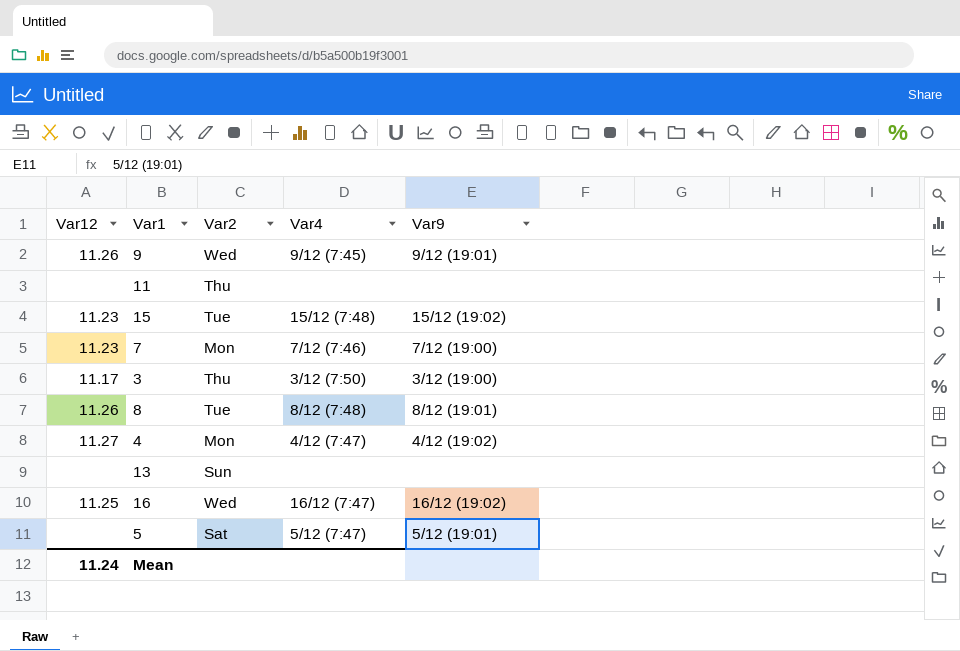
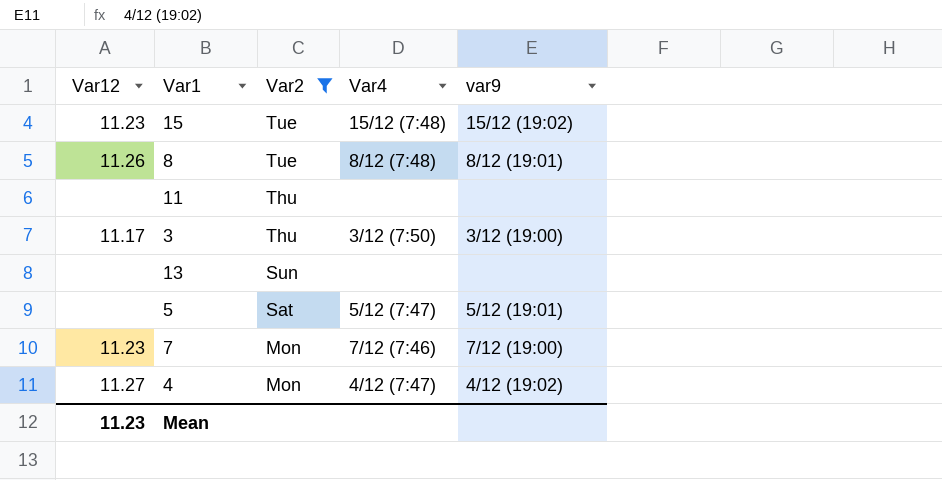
filter: none -> Var2 != Wed
row order: none -> Var2 descending
column name: Var9 -> var9
Mean | Var12: 11.24 -> 11.23

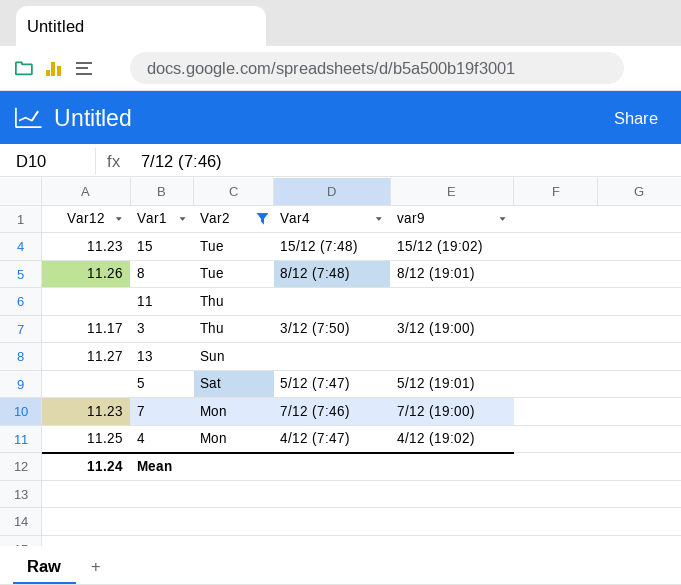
13 | Var12: none -> 11.27
4 | Var12: 11.27 -> 11.25
Mean | Var12: 11.23 -> 11.24

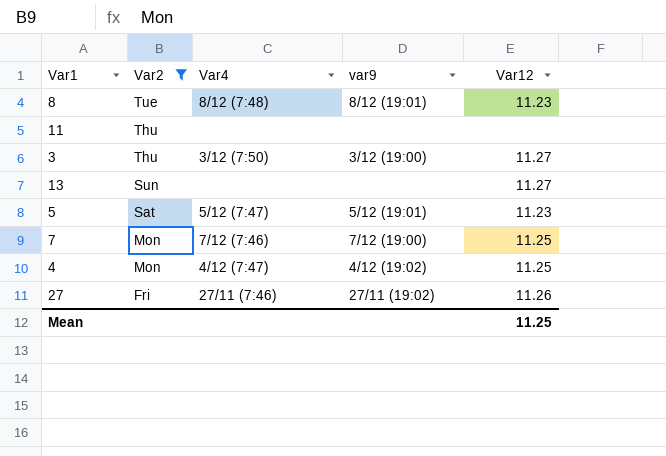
column Var12 | position: 1 -> 5
row 15: 11.23 | Tue | 15/12 (7:48) | 15/12 (19:02) -> none
8 | Var12: 11.26 -> 11.23
3 | Var12: 11.17 -> 11.27
5 | Var12: none -> 11.23
7 | Var12: 11.23 -> 11.25
row 27: none -> Fri | 27/11 (7:46) | 27/11 (19:02) | 11.26
Mean | Var12: 11.24 -> 11.25

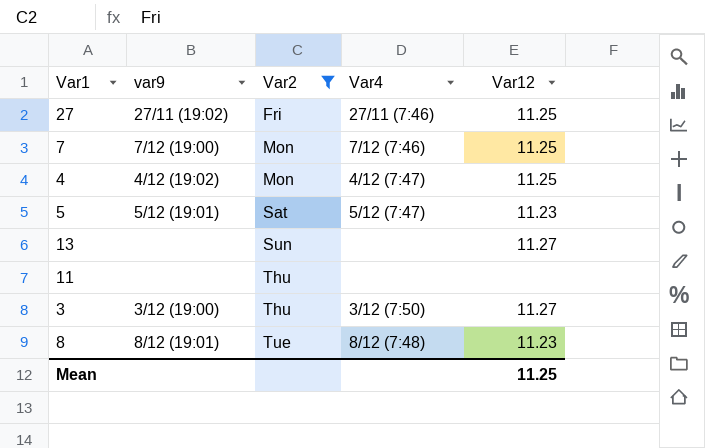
row order: Var2 descending -> Var2 ascending
column var9 | position: 4 -> 2
27 | Var12: 11.26 -> 11.25

